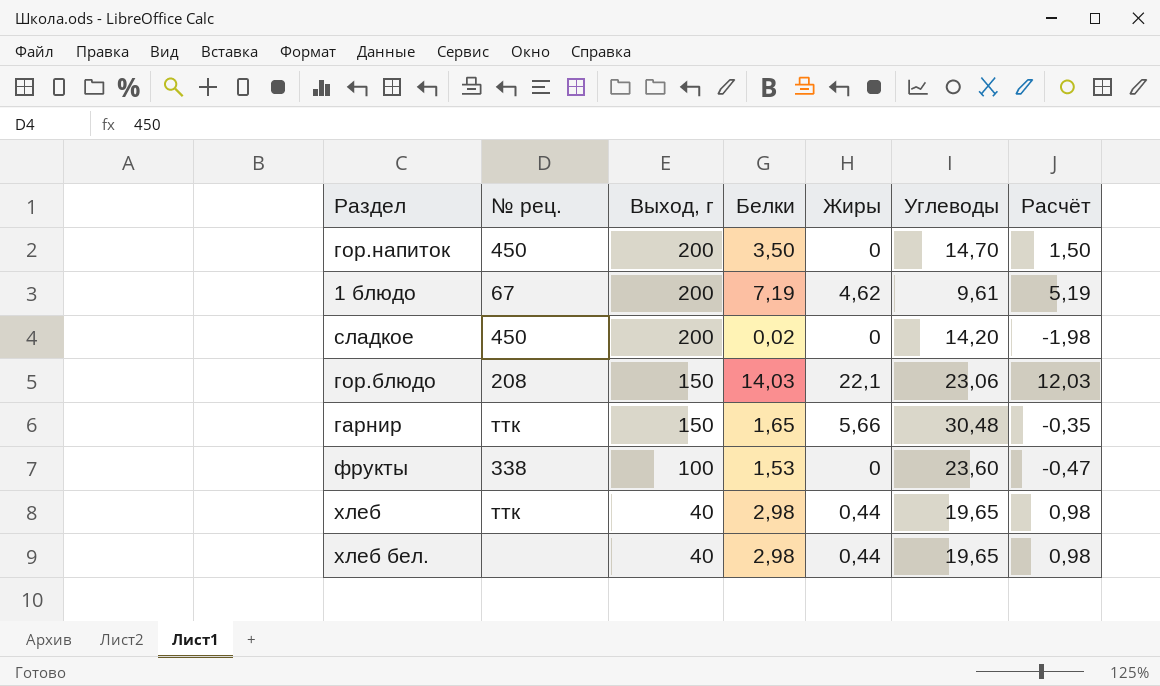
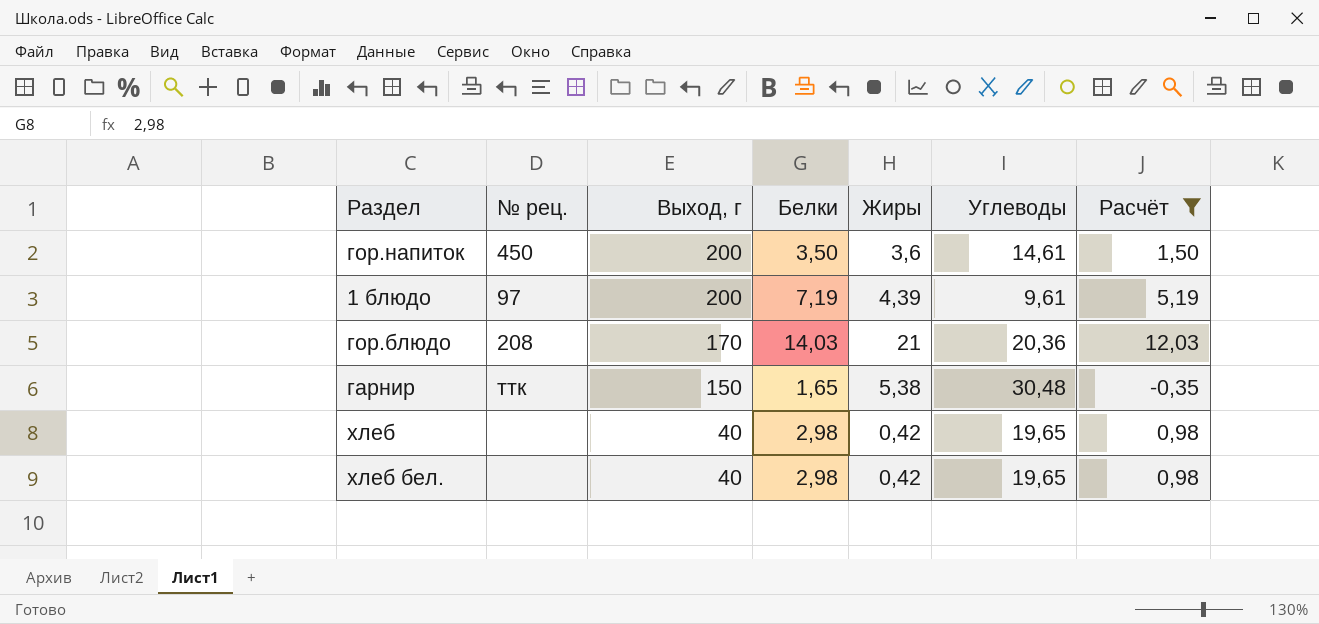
filter: none -> Расчёт >= -0,35
гор.напиток | Жиры: 0 -> 3,6
гор.напиток | Углеводы: 14,70 -> 14,61
1 блюдо | № рец.: 67 -> 97
1 блюдо | Жиры: 4,62 -> 4,39
гор.блюдо | Выход, г: 150 -> 170
гор.блюдо | Жиры: 22,1 -> 21
гор.блюдо | Углеводы: 23,06 -> 20,36
гарнир | Жиры: 5,66 -> 5,38
хлеб | № рец.: ттк -> none
хлеб | Жиры: 0,44 -> 0,42
хлеб бел. | Жиры: 0,44 -> 0,42

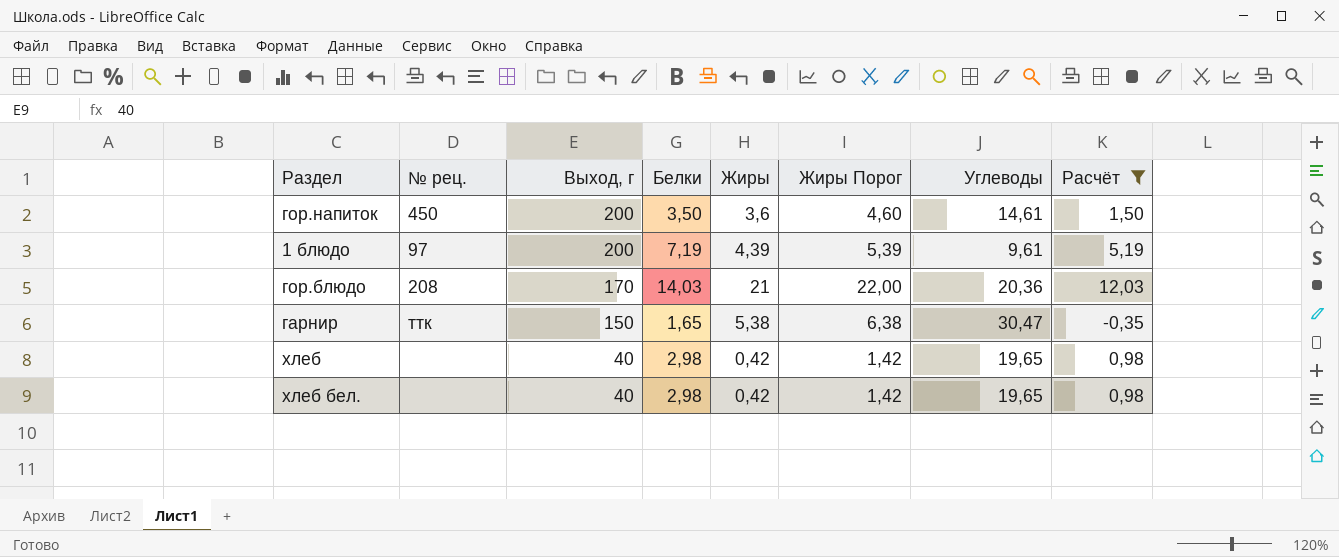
column Жиры Порог | formula: none -> [Жиры] + 1
гарнир | Углеводы: 30,48 -> 30,47

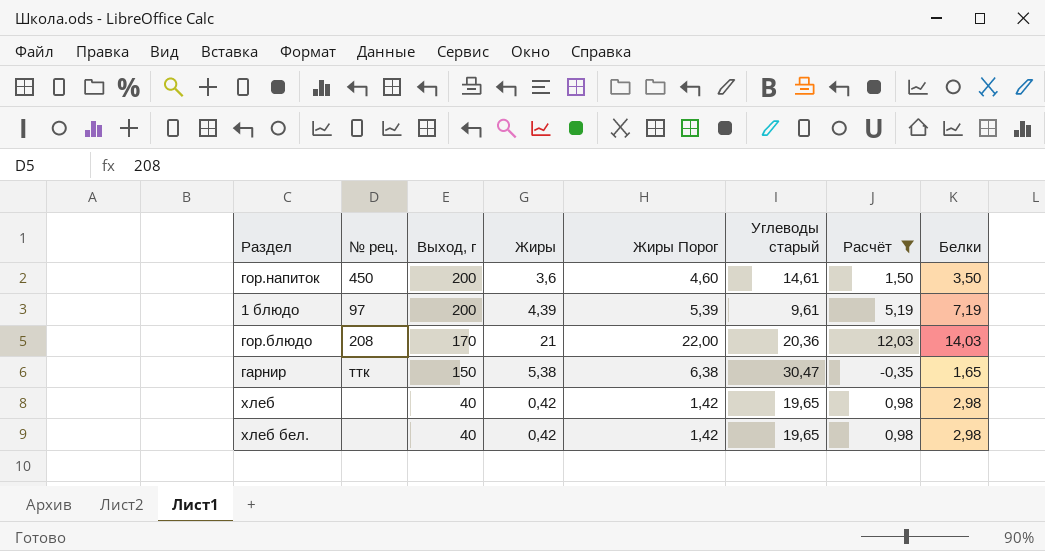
column name: Углеводы -> Углеводы старый
column Белки | position: 4 -> 8

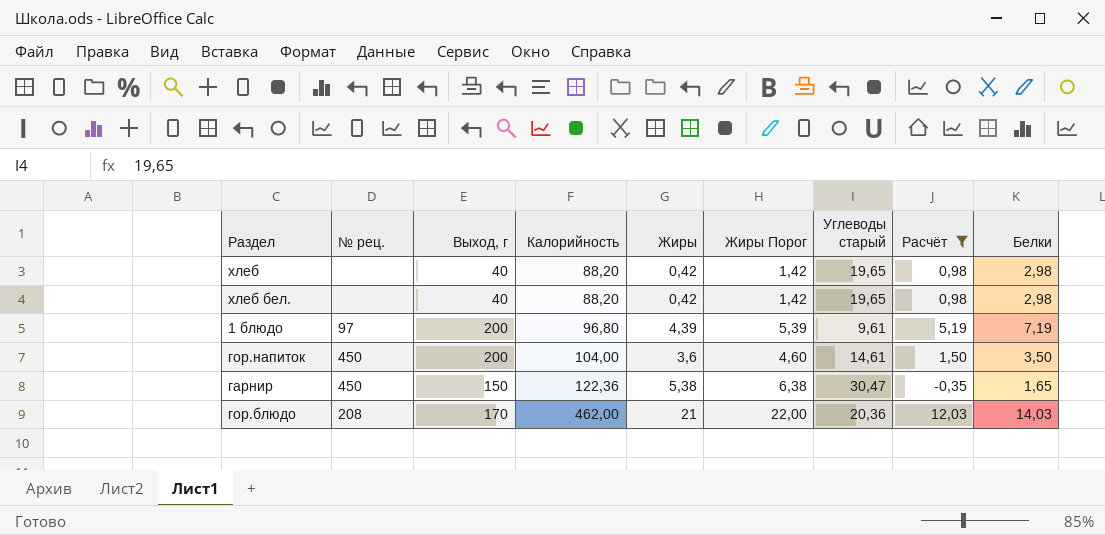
row order: Выход, г descending -> Калорийность ascending
column Калорийность | position: none -> 4
гарнир | № рец.: ттк -> 450

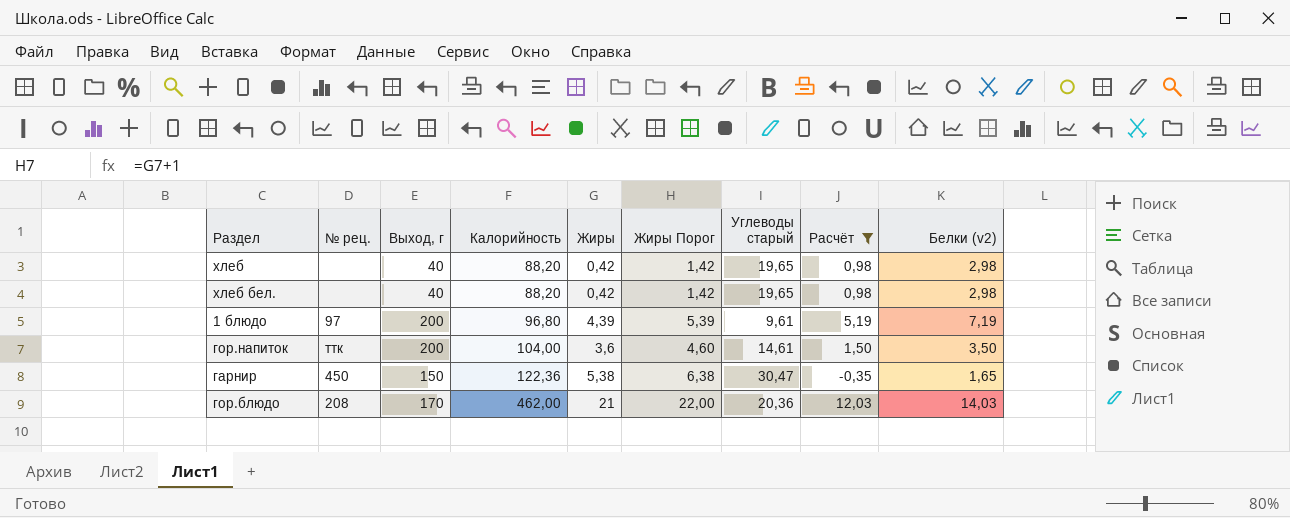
column name: Белки -> Белки (v2)
гор.напиток | № рец.: 450 -> ттк

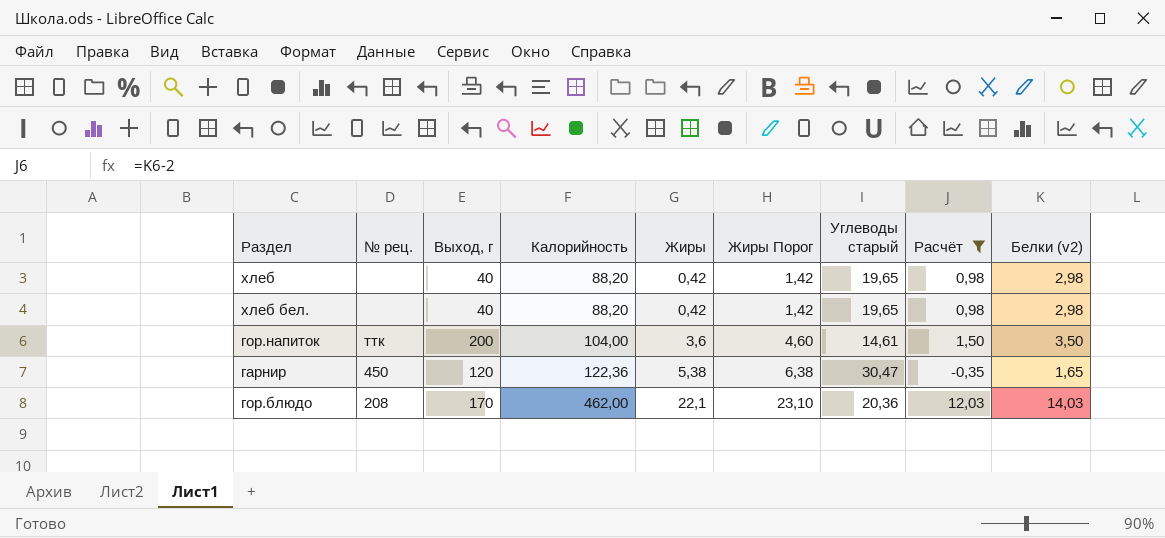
row 1 блюдо: 97 | 200 | 96,80 | 4,39 | 5,39 | 9,61 | 5,19 | 7,19 -> none
гарнир | Выход, г: 150 -> 120
гор.блюдо | Жиры: 21 -> 22,1
гор.блюдо | Жиры Порог: 22,00 -> 23,10

